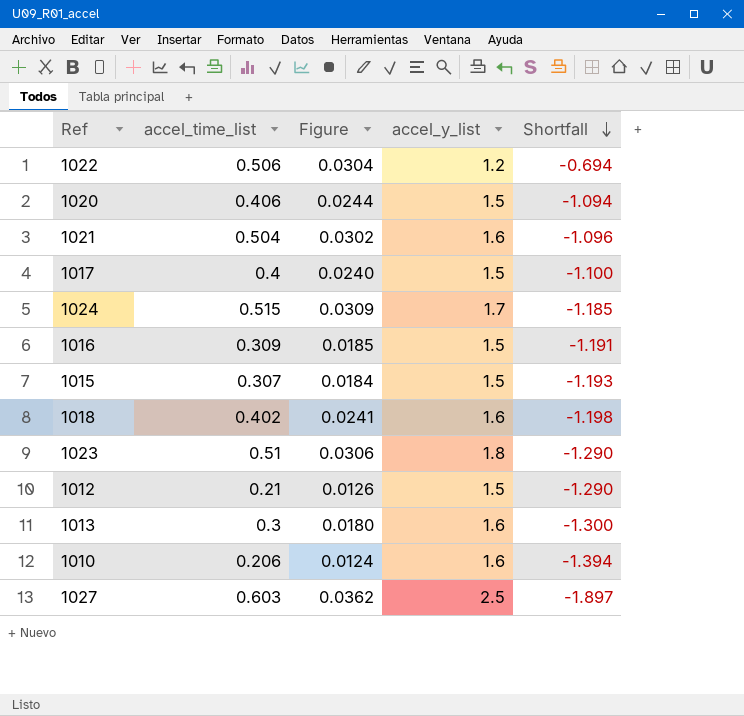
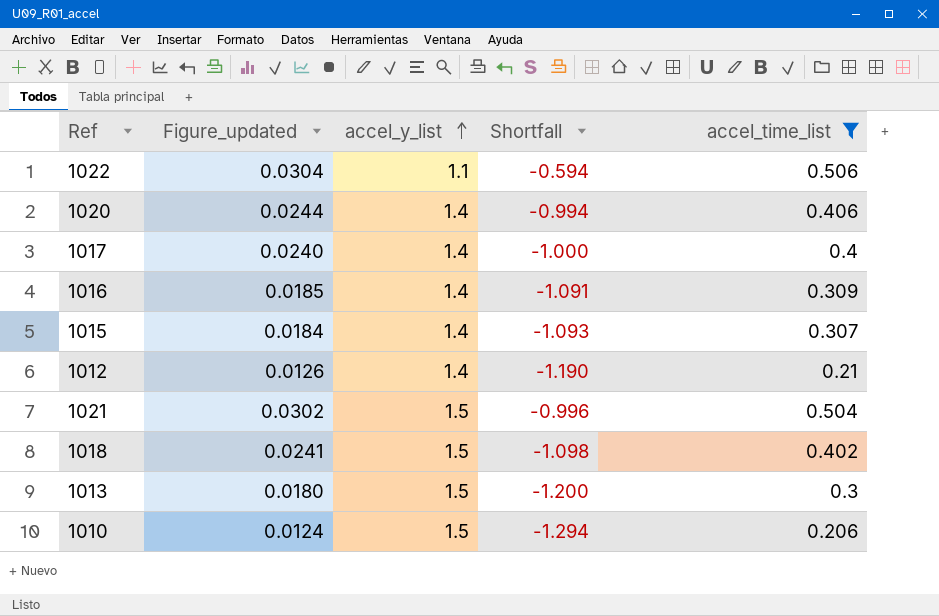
filter: none -> accel_time_list <= 0.506
row order: Shortfall descending -> accel_y_list ascending
column name: Figure -> Figure_updated
column accel_time_list | position: 2 -> 5
1022 | accel_y_list: 1.2 -> 1.1
1022 | Shortfall: -0.694 -> -0.594
1020 | accel_y_list: 1.5 -> 1.4
1020 | Shortfall: -1.094 -> -0.994
1017 | accel_y_list: 1.5 -> 1.4
1017 | Shortfall: -1.100 -> -1.000
1016 | accel_y_list: 1.5 -> 1.4
1016 | Shortfall: -1.191 -> -1.091
1015 | accel_y_list: 1.5 -> 1.4
1015 | Shortfall: -1.193 -> -1.093
1012 | accel_y_list: 1.5 -> 1.4
1012 | Shortfall: -1.290 -> -1.190
1021 | accel_y_list: 1.6 -> 1.5
1021 | Shortfall: -1.096 -> -0.996
1018 | accel_y_list: 1.6 -> 1.5
1018 | Shortfall: -1.198 -> -1.098
1013 | accel_y_list: 1.6 -> 1.5
1013 | Shortfall: -1.300 -> -1.200
1010 | accel_y_list: 1.6 -> 1.5
1010 | Shortfall: -1.394 -> -1.294

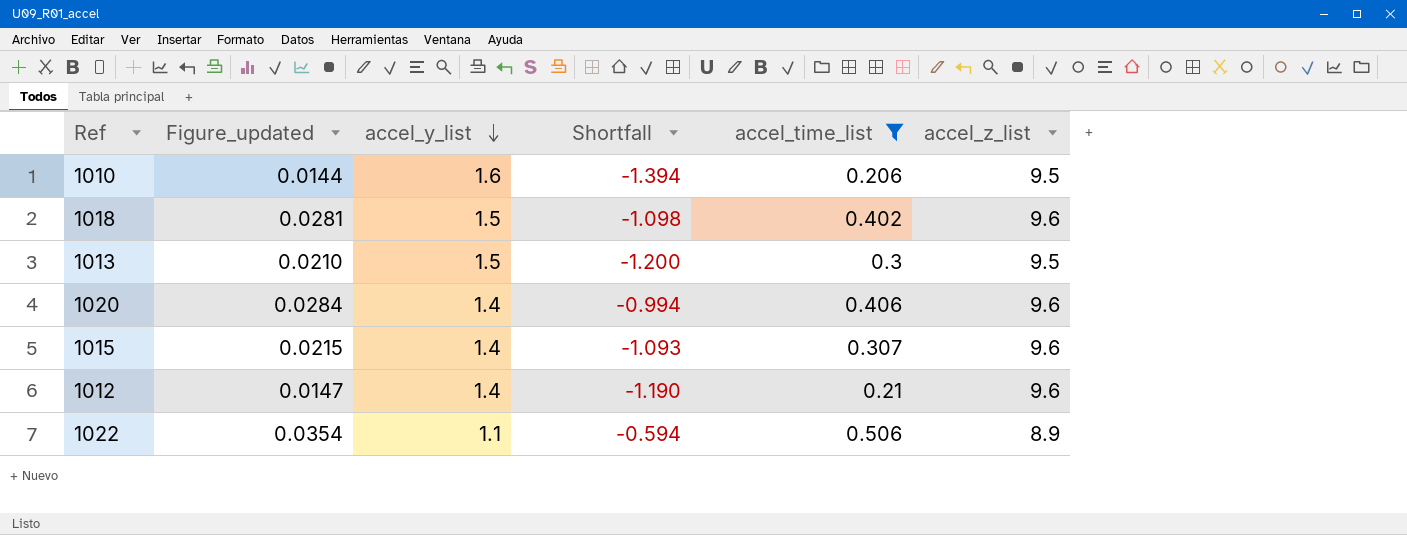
row order: accel_y_list ascending -> accel_y_list descending
column Figure_updated | formula: [accel_time_list] * 0.06 -> [accel_time_list] * 0.07
column accel_z_list | position: none -> 6
row 1017: 0.0240 | 1.4 | -1.000 | 0.4 -> none
row 1016: 0.0185 | 1.4 | -1.091 | 0.309 -> none
row 1021: 0.0302 | 1.5 | -0.996 | 0.504 -> none
1010 | accel_y_list: 1.5 -> 1.6
1010 | Shortfall: -1.294 -> -1.394

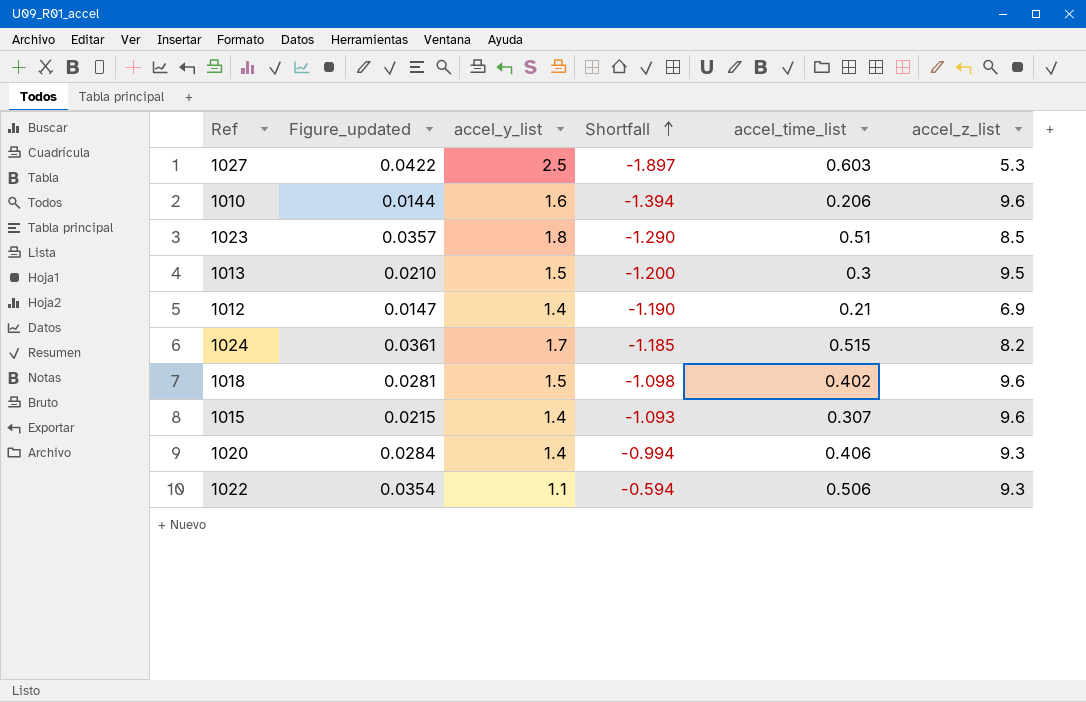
filter: accel_time_list <= 0.506 -> none
row order: accel_y_list descending -> Shortfall ascending
1010 | accel_z_list: 9.5 -> 9.6
1012 | accel_z_list: 9.6 -> 6.9
1020 | accel_z_list: 9.6 -> 9.3
1022 | accel_z_list: 8.9 -> 9.3

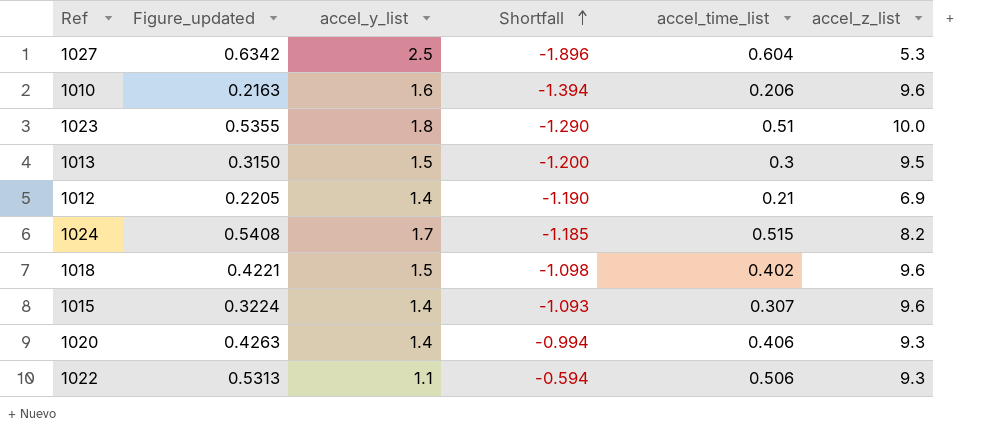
column Figure_updated | formula: [accel_time_list] * 0.07 -> [accel_time_list] * 1.05
1027 | Shortfall: -1.897 -> -1.896
1027 | accel_time_list: 0.603 -> 0.604
1023 | accel_z_list: 8.5 -> 10.0

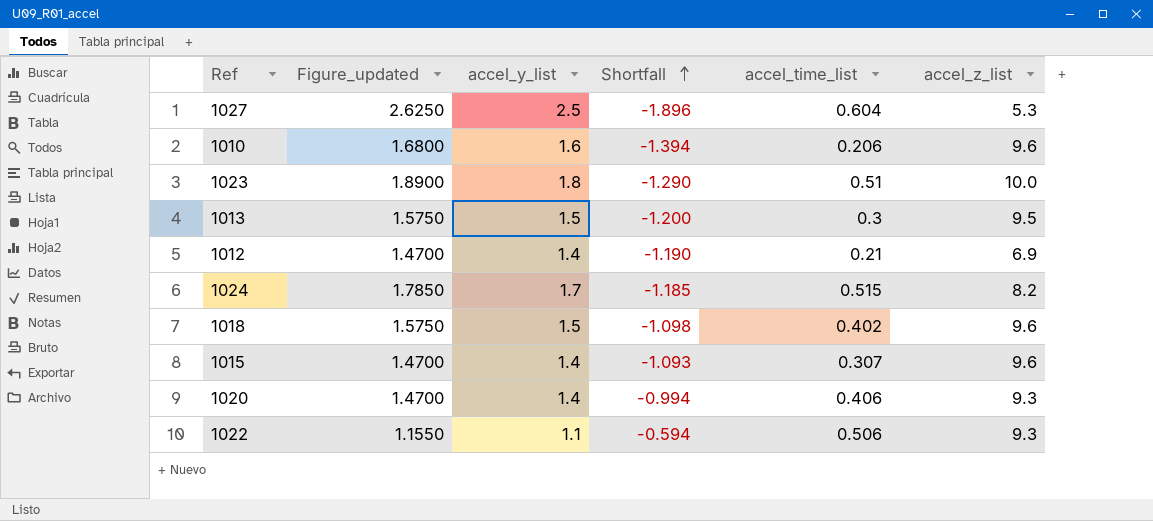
column Figure_updated | formula: [accel_time_list] * 1.05 -> [accel_y_list] * 1.05

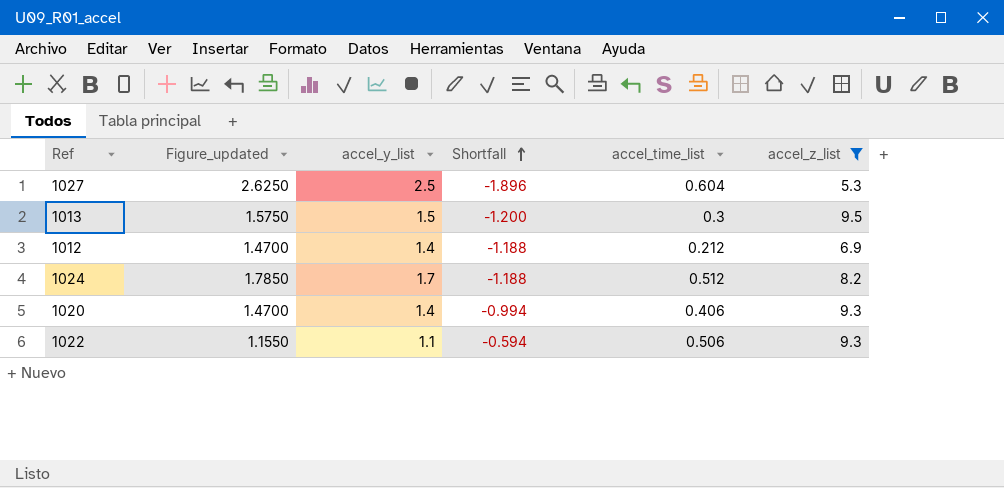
filter: none -> accel_z_list <= 9.5
1012 | Shortfall: -1.190 -> -1.188
1012 | accel_time_list: 0.21 -> 0.212
1024 | Shortfall: -1.185 -> -1.188
1024 | accel_time_list: 0.515 -> 0.512

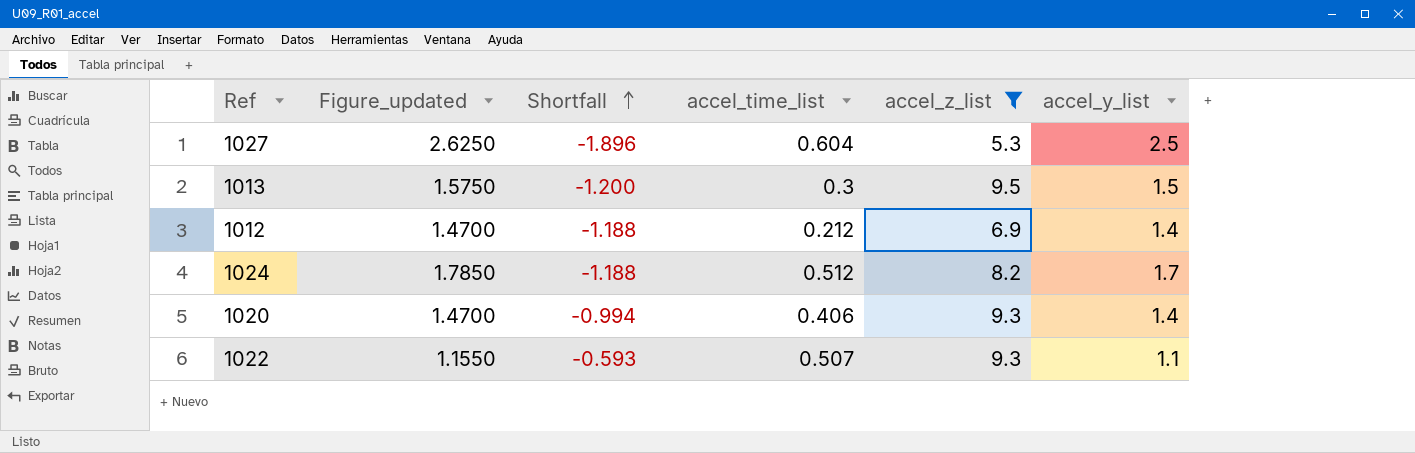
column accel_y_list | position: 3 -> 6
1022 | Shortfall: -0.594 -> -0.593
1022 | accel_time_list: 0.506 -> 0.507

